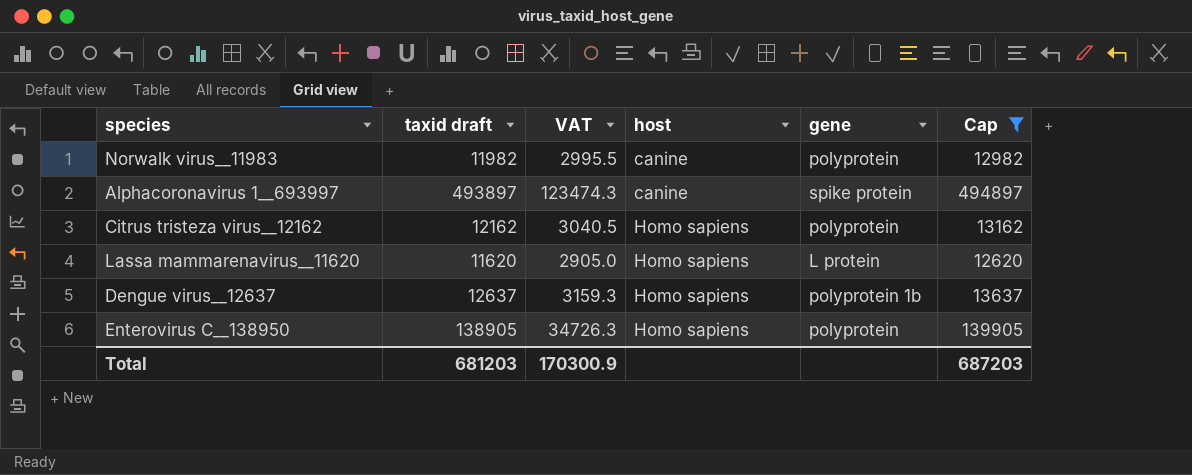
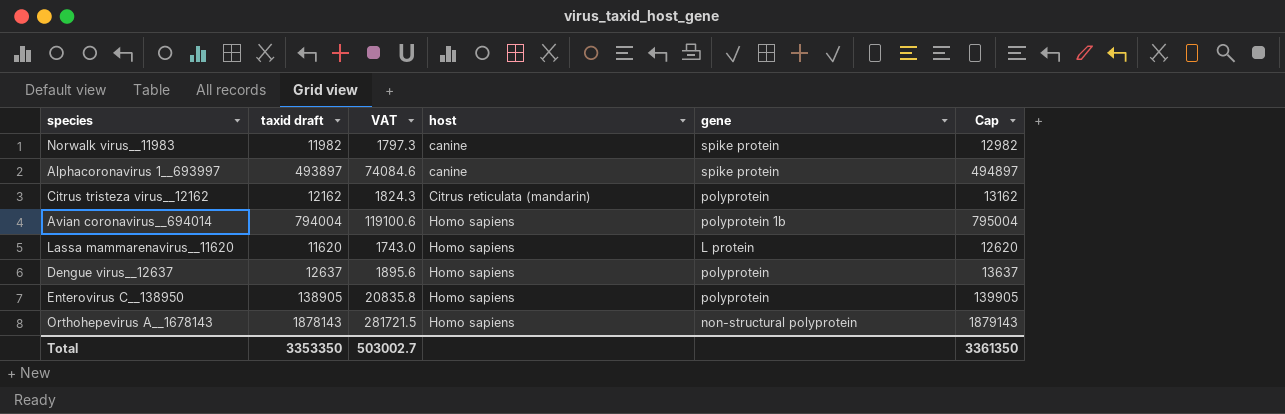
filter: Cap <= 494897 -> none
column VAT | formula: [taxid draft] * 0.25 -> [taxid draft] * 0.15
Norwalk virus__11983 | gene: polyprotein -> spike protein
Citrus tristeza virus__12162 | host: Homo sapiens -> Citrus reticulata (mandarin)
Dengue virus__12637 | gene: polyprotein 1b -> polyprotein
Total | taxid draft: 681203 -> 3353350
Total | VAT: 170300.9 -> 503002.7
Total | Cap: 687203 -> 3361350

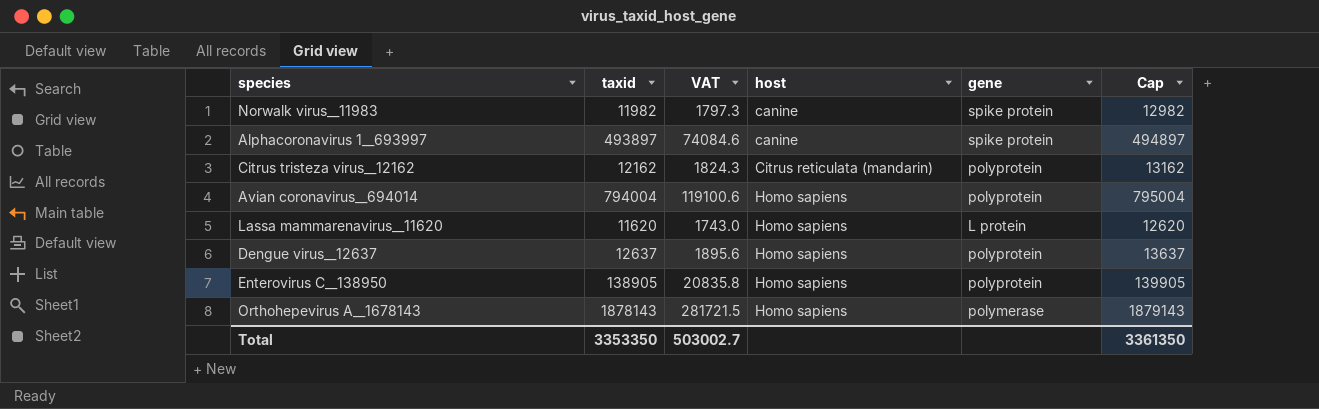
column name: taxid draft -> taxid
Avian coronavirus__694014 | gene: polyprotein 1b -> polyprotein
Orthohepevirus A__1678143 | gene: non-structural polyprotein -> polymerase

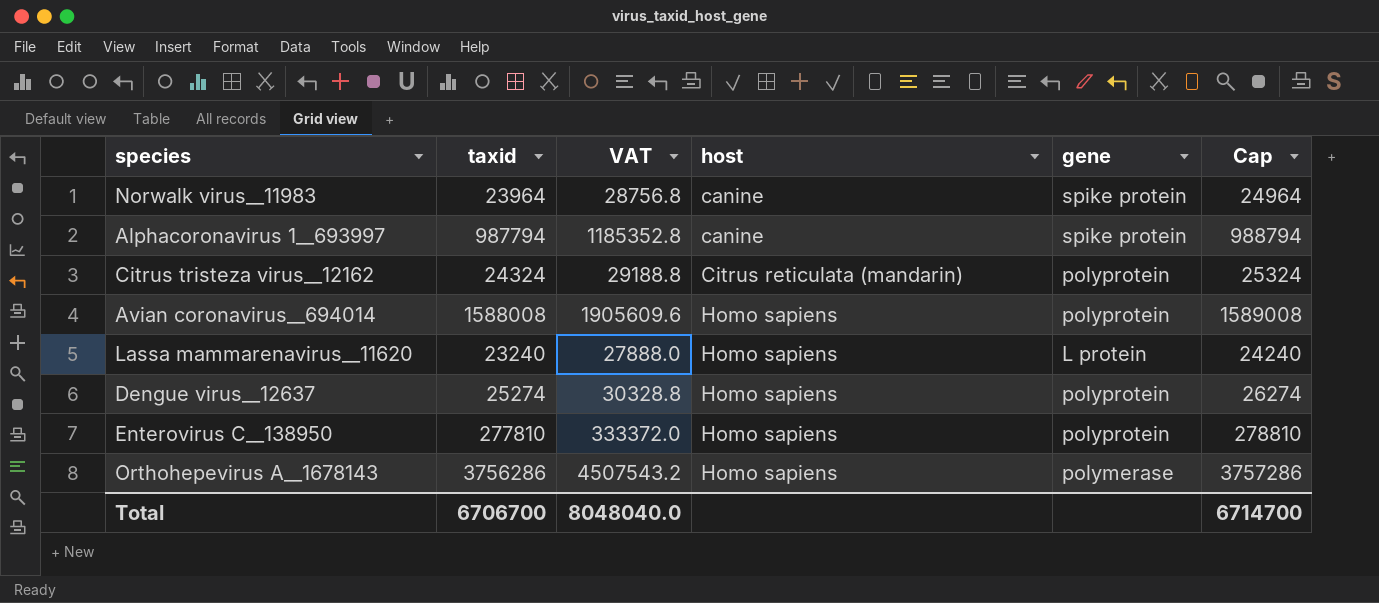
column VAT | formula: [taxid] * 0.15 -> [taxid] * 1.2
Norwalk virus__11983 | taxid: 11982 -> 23964
Norwalk virus__11983 | Cap: 12982 -> 24964
Alphacoronavirus 1__693997 | taxid: 493897 -> 987794
Alphacoronavirus 1__693997 | Cap: 494897 -> 988794
Citrus tristeza virus__12162 | taxid: 12162 -> 24324
Citrus tristeza virus__12162 | Cap: 13162 -> 25324
Avian coronavirus__694014 | taxid: 794004 -> 1588008
Avian coronavirus__694014 | Cap: 795004 -> 1589008
Lassa mammarenavirus__11620 | taxid: 11620 -> 23240
Lassa mammarenavirus__11620 | Cap: 12620 -> 24240
Dengue virus__12637 | taxid: 12637 -> 25274
Dengue virus__12637 | Cap: 13637 -> 26274
Enterovirus C__138950 | taxid: 138905 -> 277810
Enterovirus C__138950 | Cap: 139905 -> 278810
Orthohepevirus A__1678143 | taxid: 1878143 -> 3756286
Orthohepevirus A__1678143 | Cap: 1879143 -> 3757286
Total | taxid: 3353350 -> 6706700
Total | VAT: 503002.7 -> 8048040.0
Total | Cap: 3361350 -> 6714700

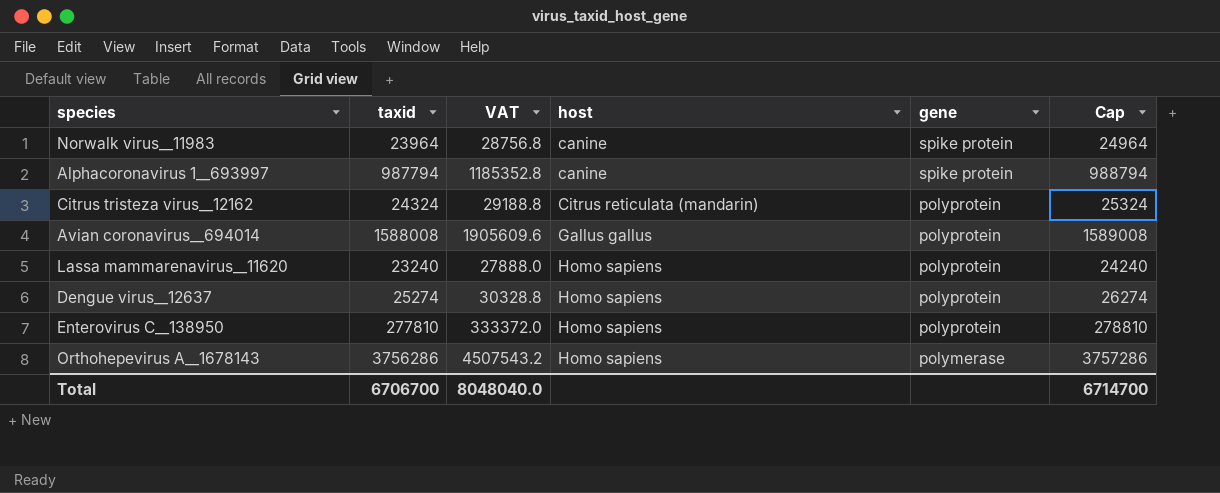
Avian coronavirus__694014 | host: Homo sapiens -> Gallus gallus
Lassa mammarenavirus__11620 | gene: L protein -> polyprotein

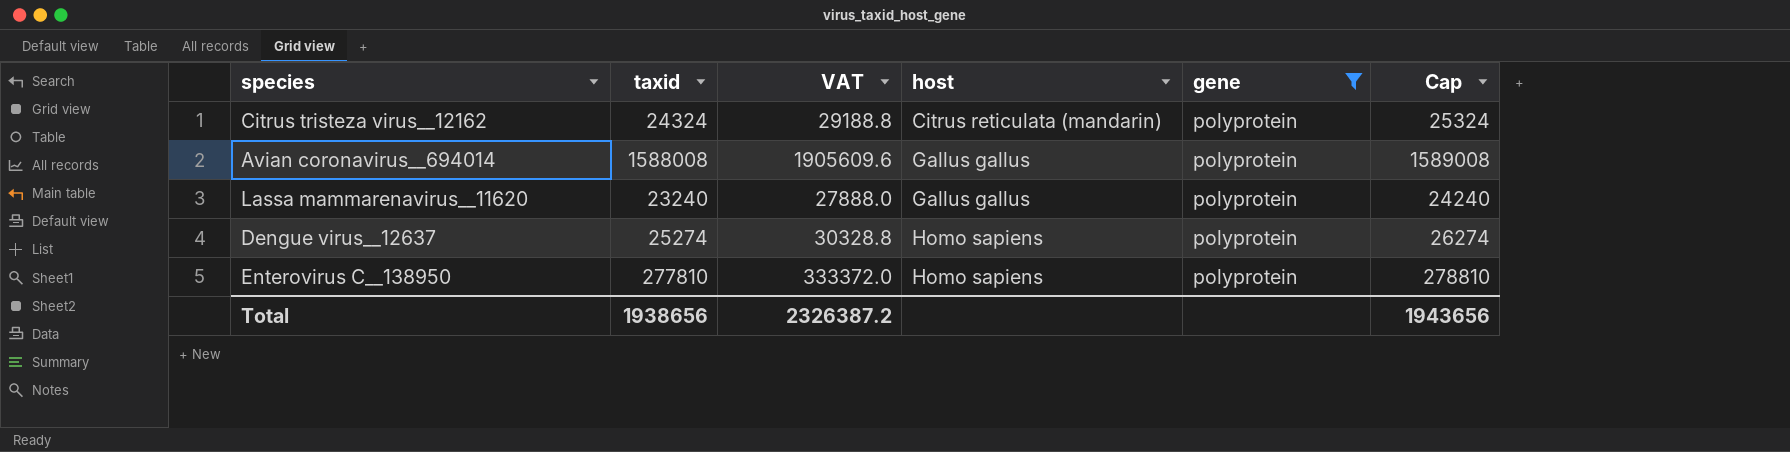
filter: none -> gene = polyprotein
Lassa mammarenavirus__11620 | host: Homo sapiens -> Gallus gallus
Total | taxid: 6706700 -> 1938656
Total | VAT: 8048040.0 -> 2326387.2
Total | Cap: 6714700 -> 1943656

